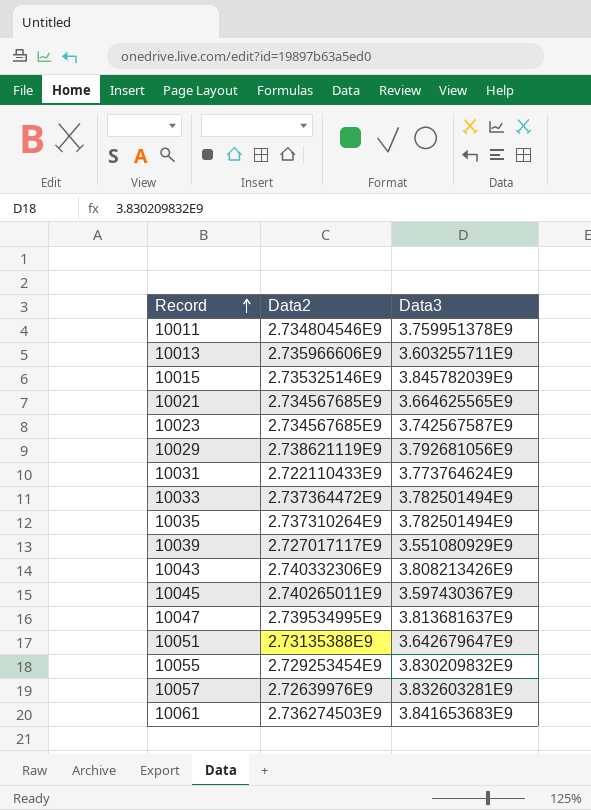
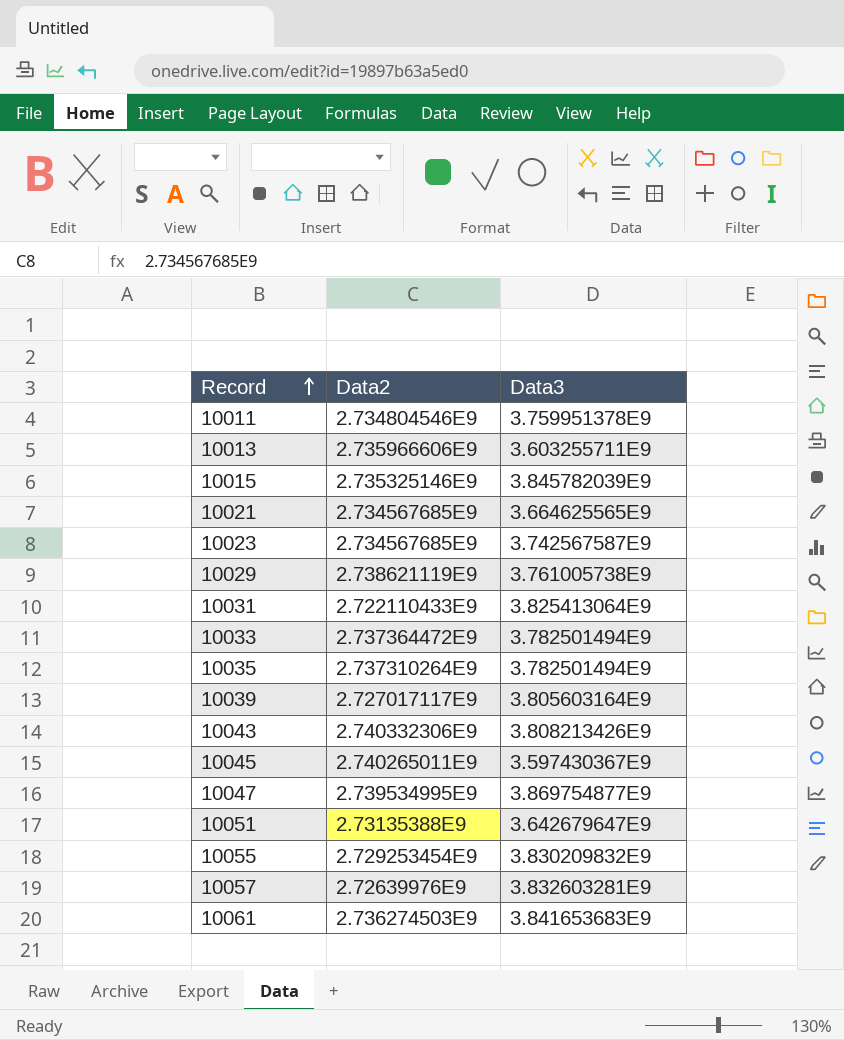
10029 | Data3: 3.792681056E9 -> 3.761005738E9
10031 | Data3: 3.773764624E9 -> 3.825413064E9
10039 | Data3: 3.551080929E9 -> 3.805603164E9
10047 | Data3: 3.813681637E9 -> 3.869754877E9

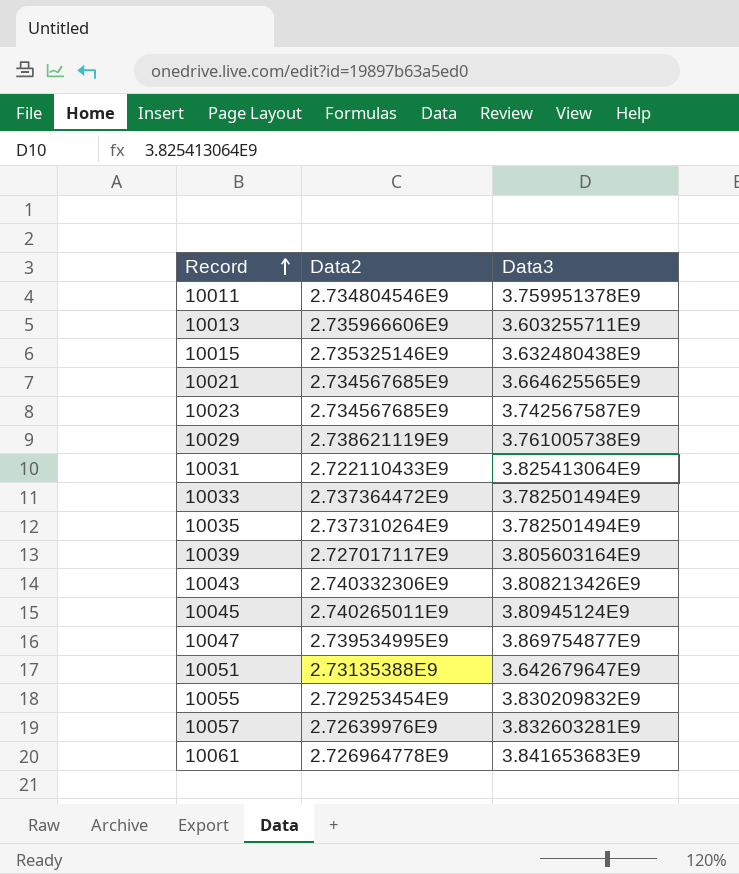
10015 | Data3: 3.845782039E9 -> 3.632480438E9
10045 | Data3: 3.597430367E9 -> 3.80945124E9
10061 | Data2: 2.736274503E9 -> 2.726964778E9

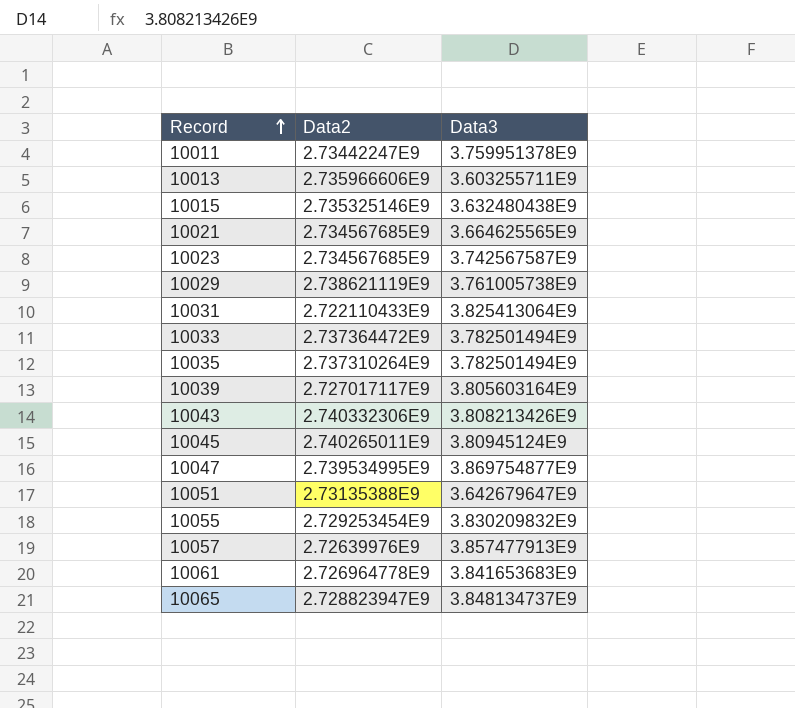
10011 | Data2: 2.734804546E9 -> 2.73442247E9
10057 | Data3: 3.832603281E9 -> 3.857477913E9
row 10065: none -> 2.728823947E9 | 3.848134737E9

